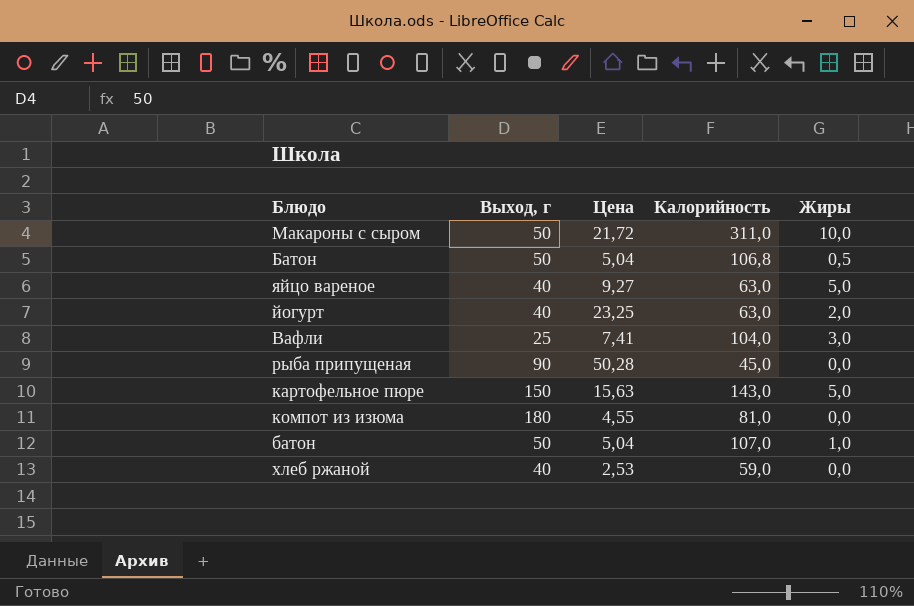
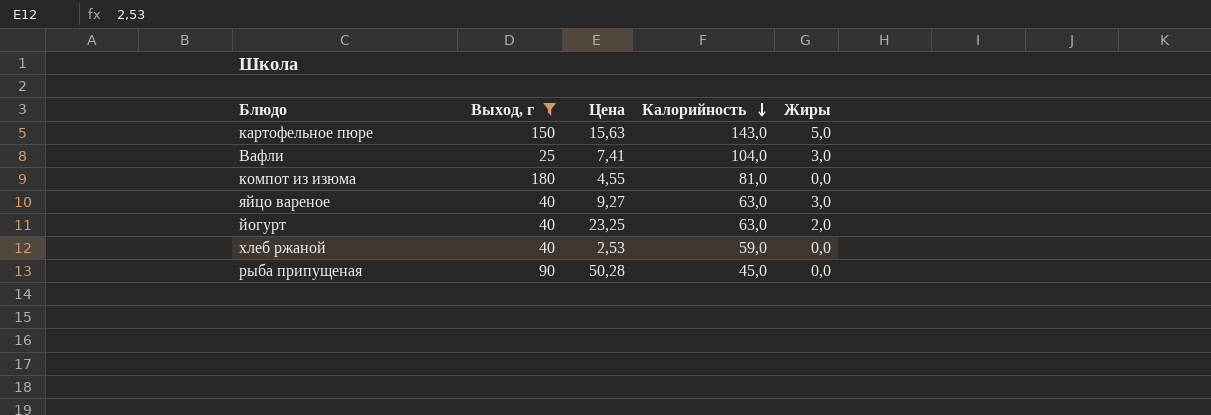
filter: none -> Выход, г != 50
row order: none -> Калорийность descending
яйцо вареное | Жиры: 5,0 -> 3,0

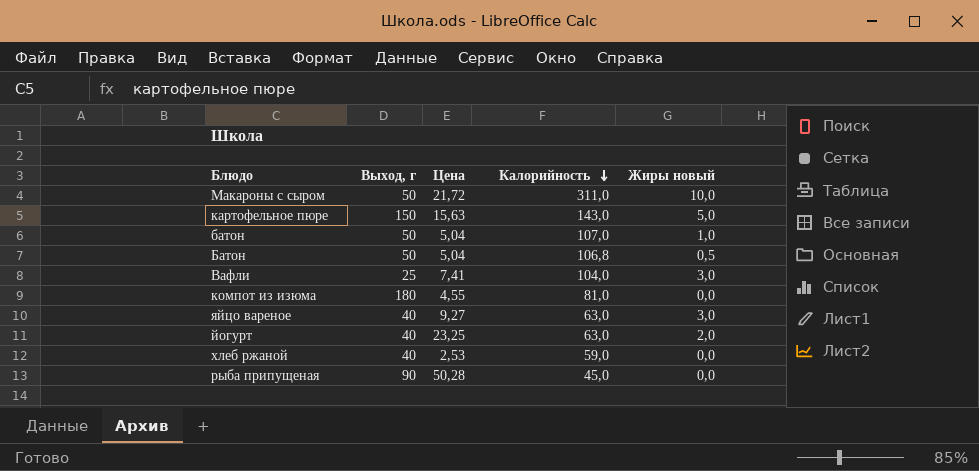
filter: Выход, г != 50 -> none
column name: Жиры -> Жиры новый

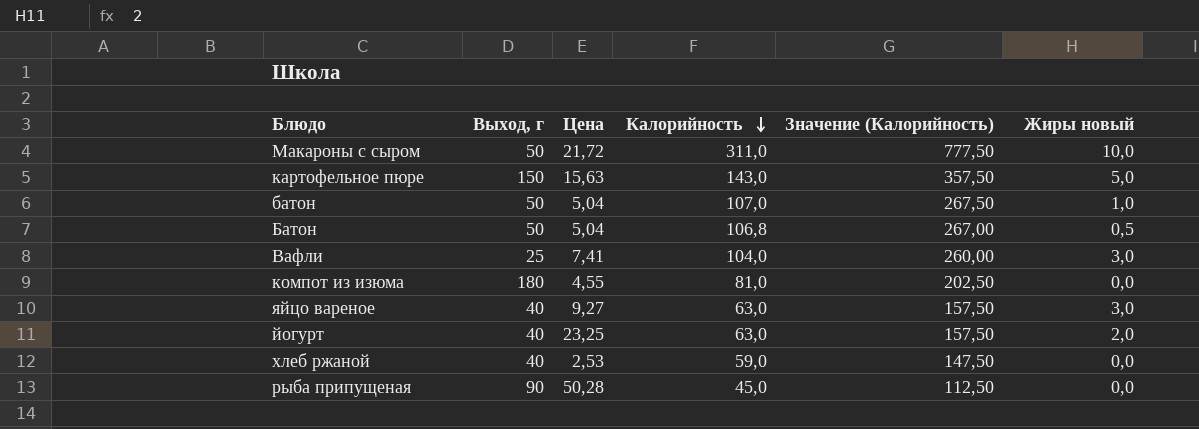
column Значение (Калорийность) | formula: none -> [Калорийность] * 2,5

